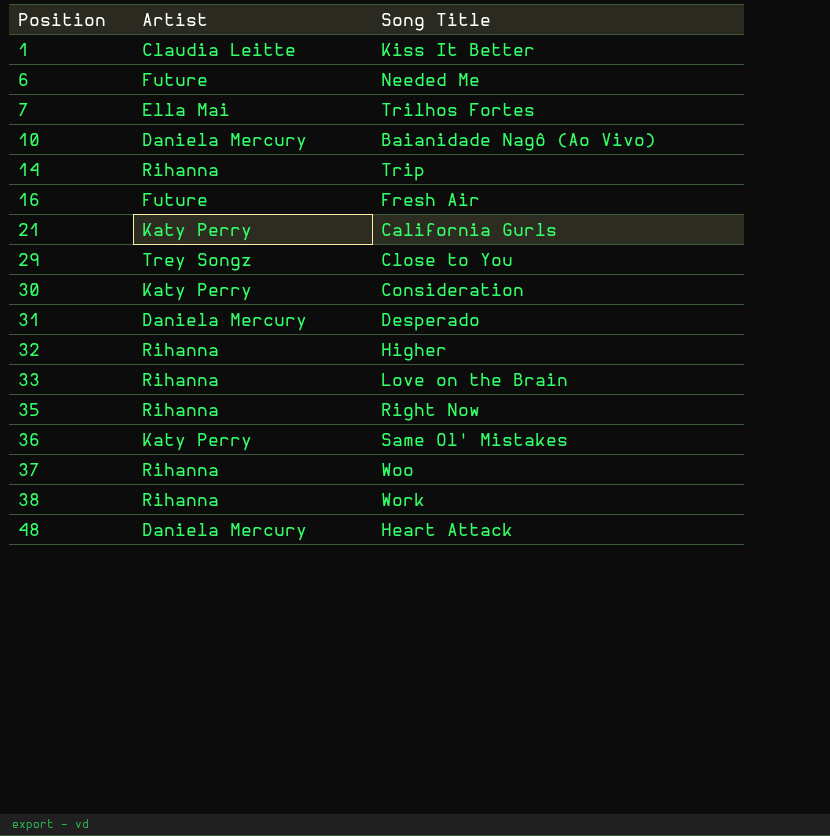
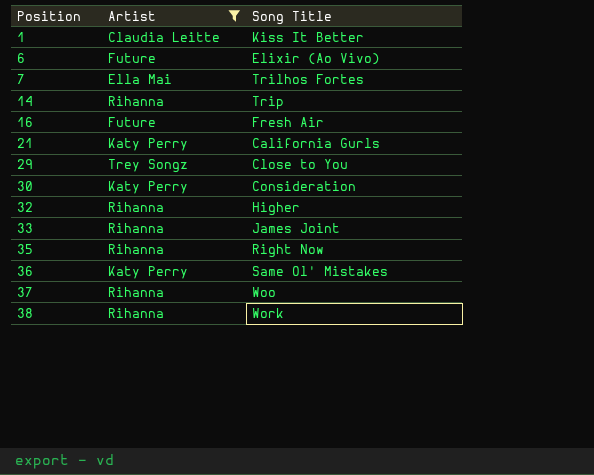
filter: none -> Artist != Daniela Mercury
6 | Song Title: Needed Me -> Elixir (Ao Vivo)
33 | Song Title: Love on the Brain -> James Joint

